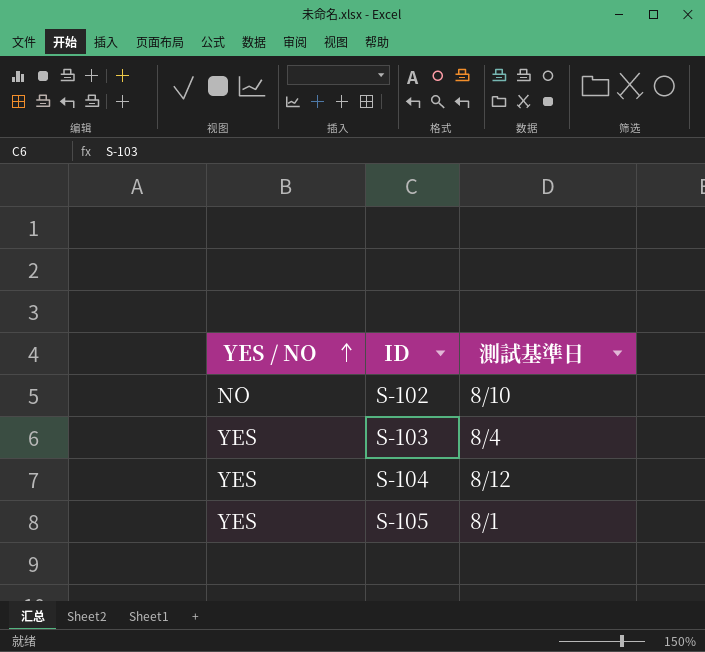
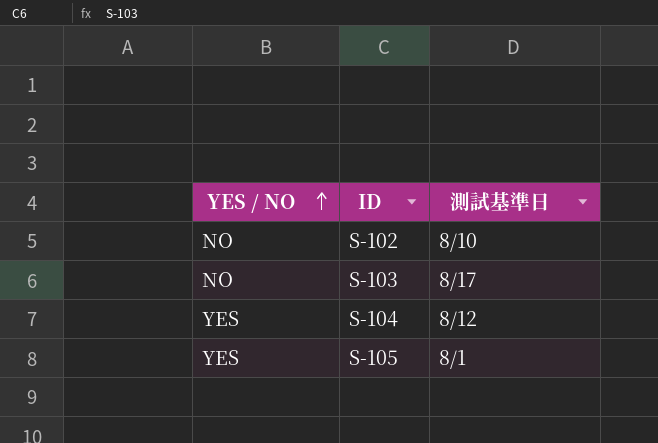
S-103 | YES / NO: YES -> NO
S-103 | 測試基準日: 8/4 -> 8/17

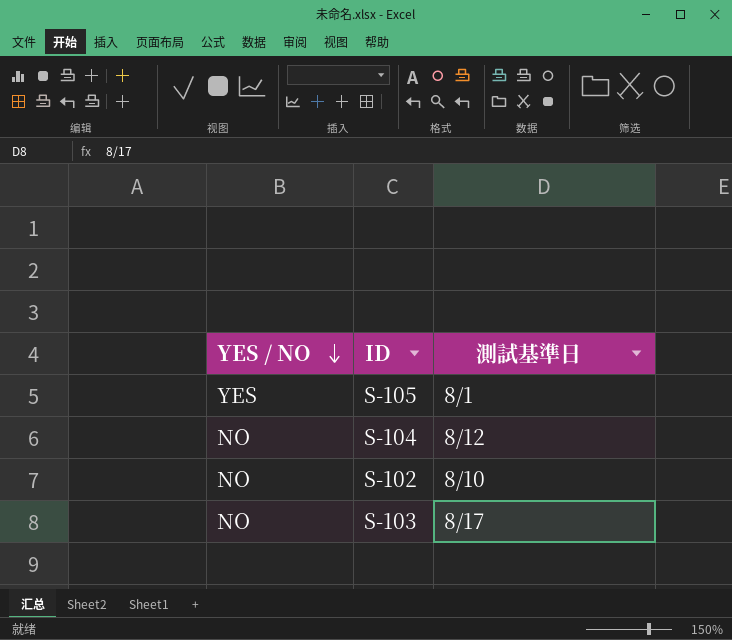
row order: YES / NO ascending -> YES / NO descending
S-104 | YES / NO: YES -> NO

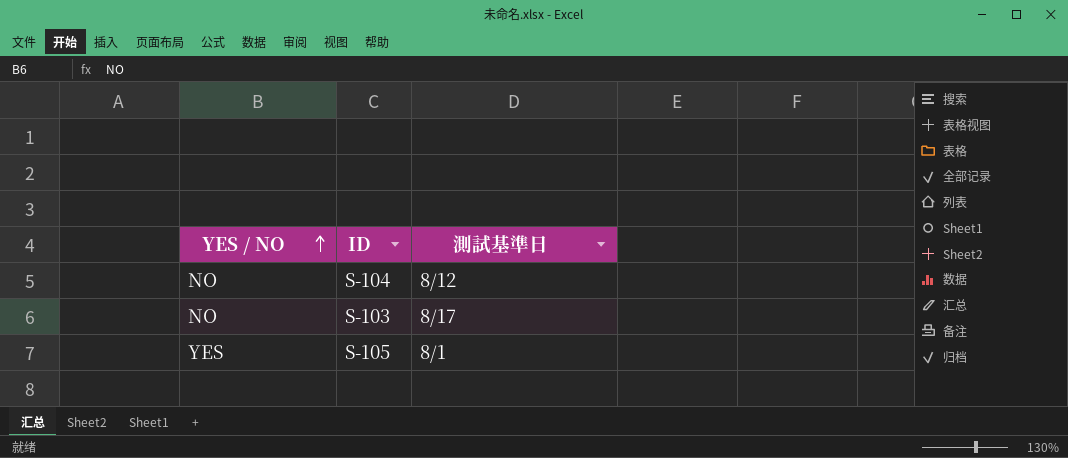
row order: YES / NO descending -> YES / NO ascending
row S-102: NO | 8/10 -> none

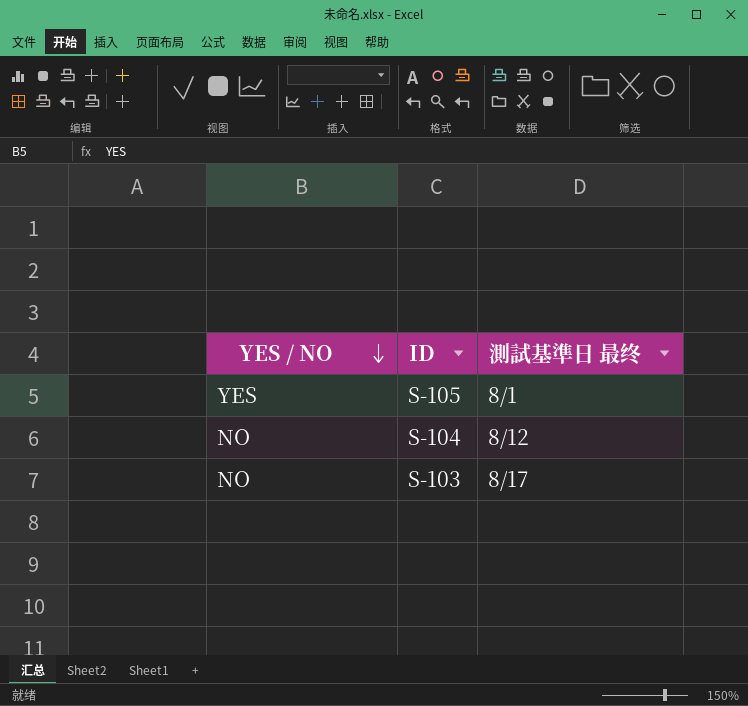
row order: YES / NO ascending -> YES / NO descending
column name: 測試基準日 -> 測試基準日 最终

